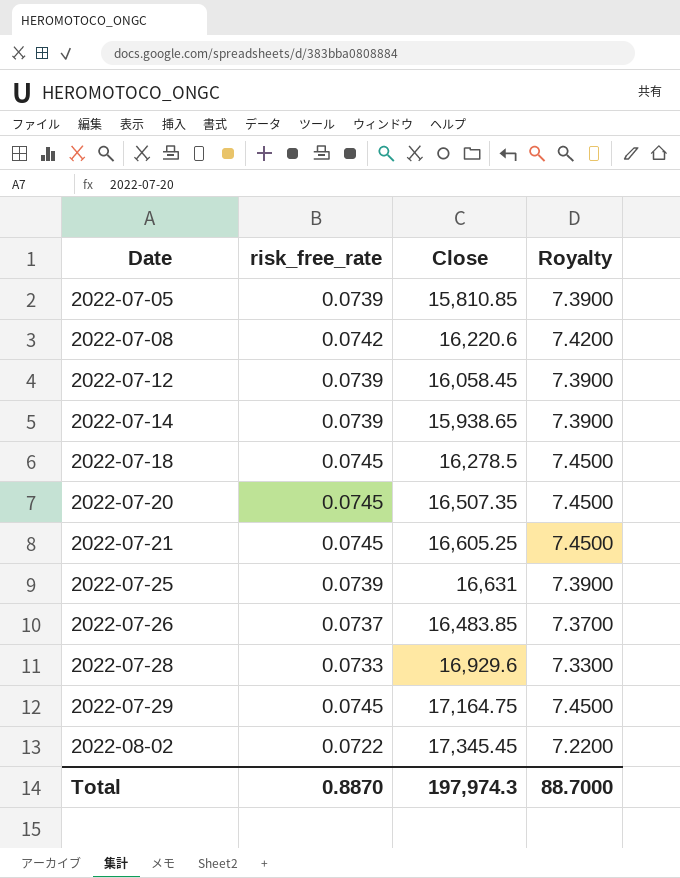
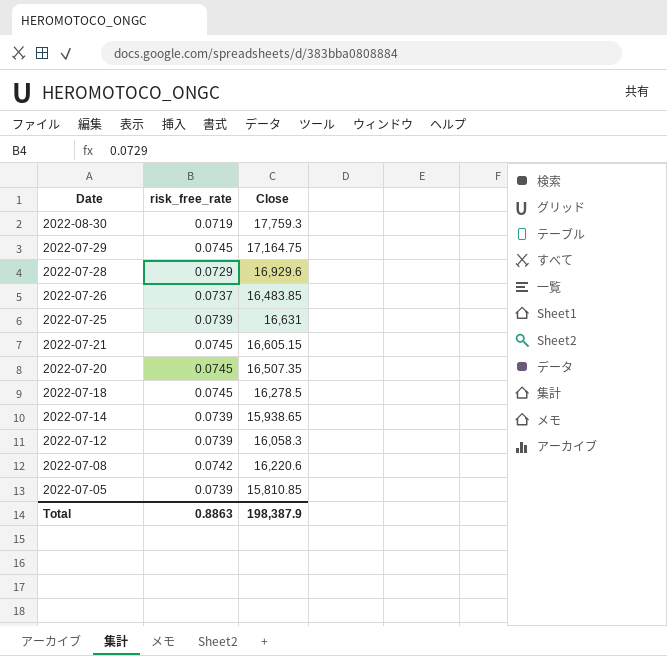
row order: Date ascending -> Date descending
column Royalty | formula: [risk_free_rate] * 100 -> none
row 2022-08-02: 0.0722 | 17,345.45 | 7.2200 -> none
row 2022-08-30: none -> 0.0719 | 17,759.3
2022-07-28 | risk_free_rate: 0.0733 -> 0.0729
2022-07-21 | Close: 16,605.25 -> 16,605.15
2022-07-12 | Close: 16,058.45 -> 16,058.3
Total | risk_free_rate: 0.8870 -> 0.8863
Total | Close: 197,974.3 -> 198,387.9

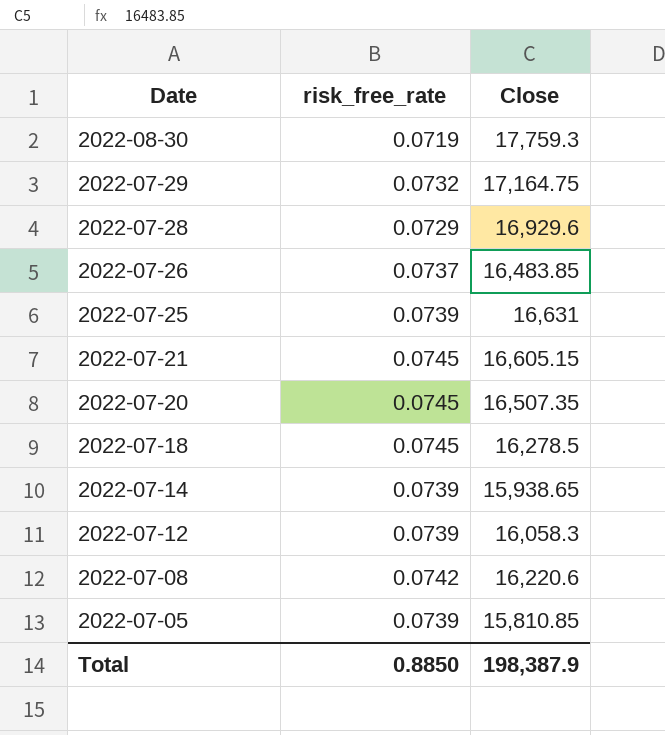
2022-07-29 | risk_free_rate: 0.0745 -> 0.0732
Total | risk_free_rate: 0.8863 -> 0.8850

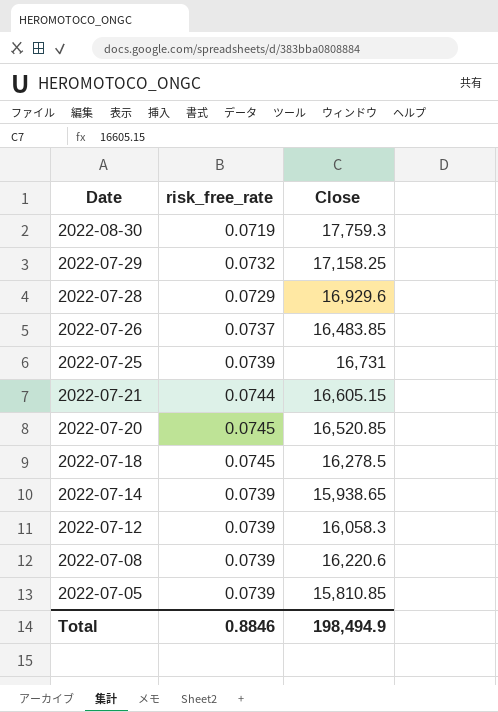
2022-07-29 | Close: 17,164.75 -> 17,158.25
2022-07-25 | Close: 16,631 -> 16,731
2022-07-21 | risk_free_rate: 0.0745 -> 0.0744
2022-07-20 | Close: 16,507.35 -> 16,520.85
2022-07-08 | risk_free_rate: 0.0742 -> 0.0739
Total | risk_free_rate: 0.8850 -> 0.8846
Total | Close: 198,387.9 -> 198,494.9

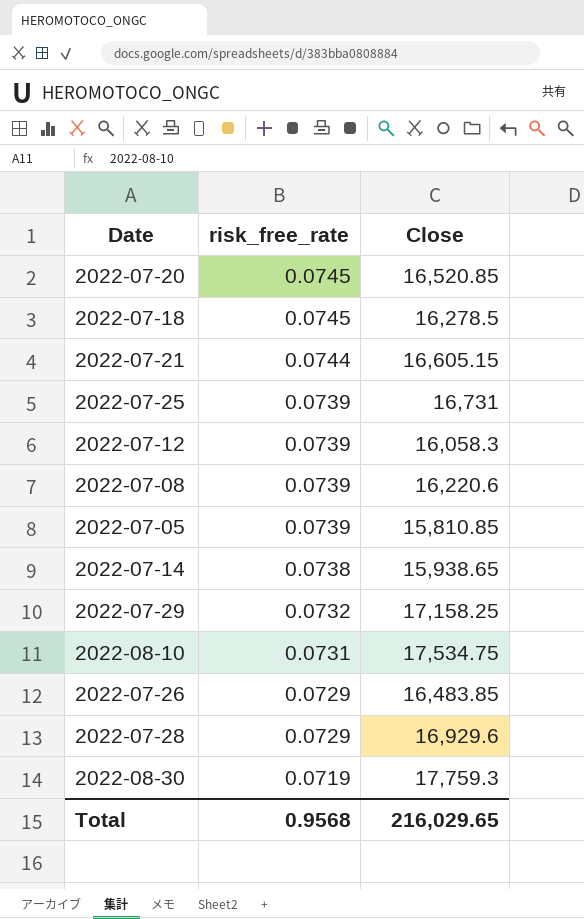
row order: Date descending -> risk_free_rate descending
2022-07-14 | risk_free_rate: 0.0739 -> 0.0738
row 2022-08-10: none -> 0.0731 | 17,534.75
2022-07-26 | risk_free_rate: 0.0737 -> 0.0729
Total | risk_free_rate: 0.8846 -> 0.9568
Total | Close: 198,494.9 -> 216,029.65

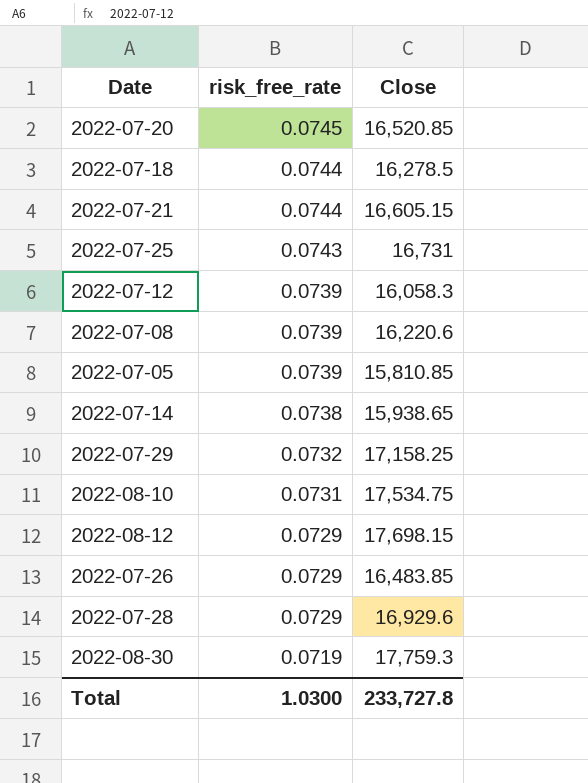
2022-07-18 | risk_free_rate: 0.0745 -> 0.0744
2022-07-25 | risk_free_rate: 0.0739 -> 0.0743
row 2022-08-12: none -> 0.0729 | 17,698.15
Total | risk_free_rate: 0.9568 -> 1.0300
Total | Close: 216,029.65 -> 233,727.8

